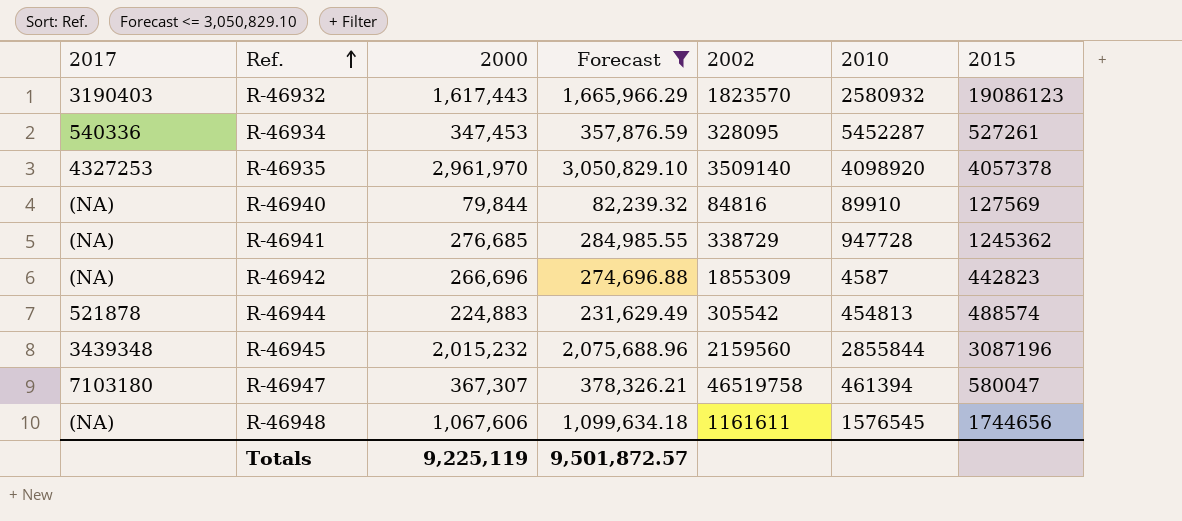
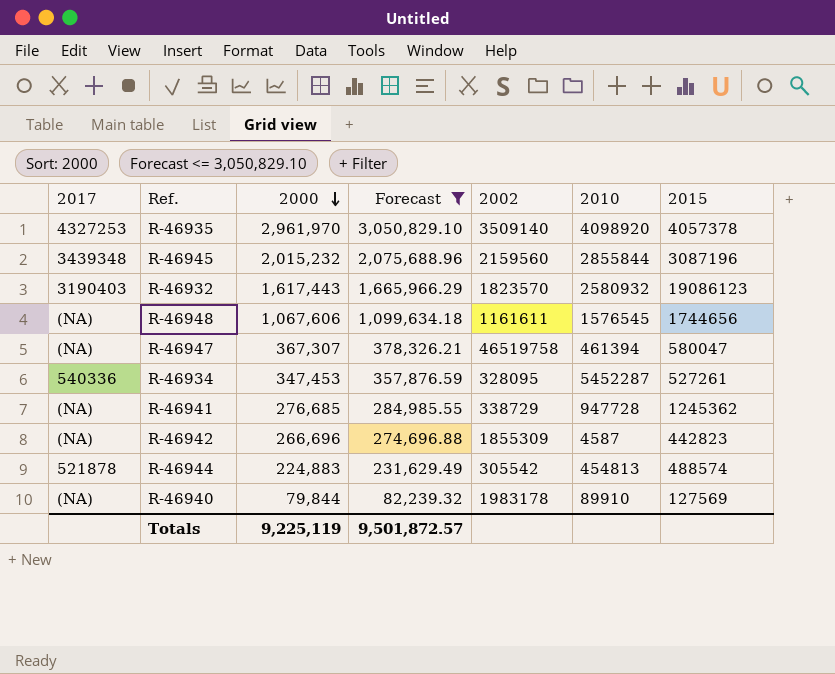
row order: Ref. ascending -> 2000 descending
R-46947 | 2017: 7103180 -> (NA)
R-46940 | 2002: 84816 -> 1983178

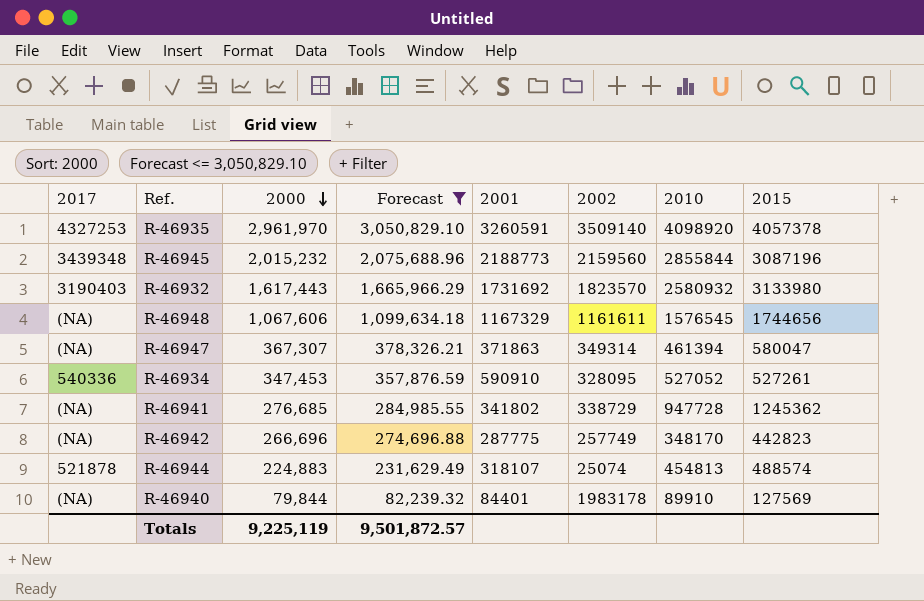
column 2001 | position: none -> 5
R-46932 | 2015: 19086123 -> 3133980
R-46947 | 2002: 46519758 -> 349314
R-46934 | 2010: 5452287 -> 527052
R-46942 | 2002: 1855309 -> 257749
R-46942 | 2010: 4587 -> 348170
R-46944 | 2002: 305542 -> 25074

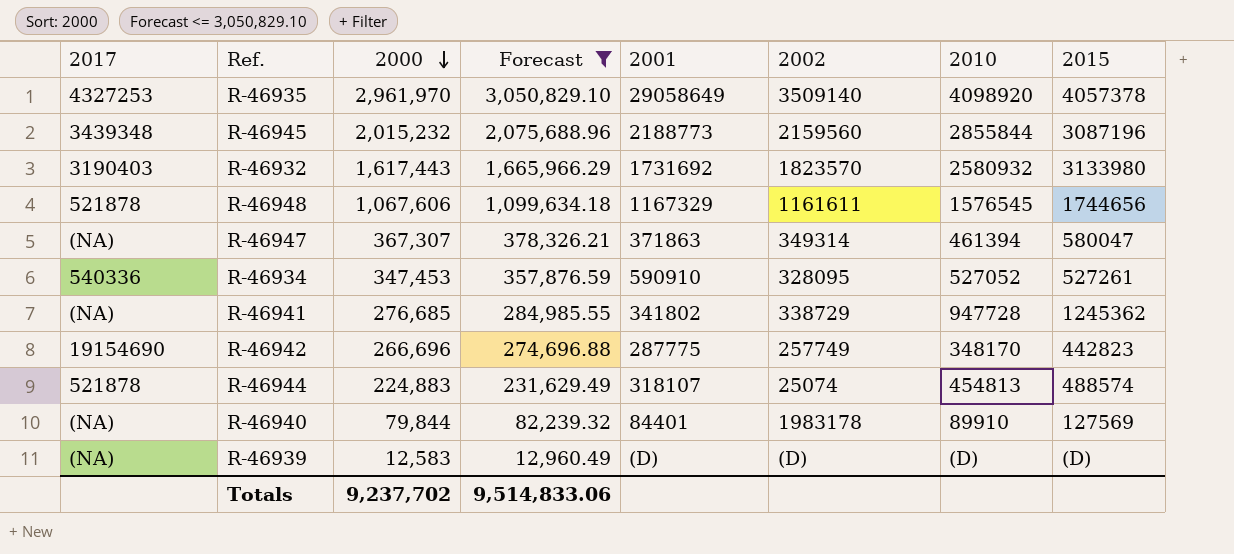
R-46935 | 2001: 3260591 -> 29058649
R-46948 | 2017: (NA) -> 521878
R-46942 | 2017: (NA) -> 19154690
row R-46939: none -> (NA) | 12,583 | 12,960.49 | (D) | (D) | (D) | (D)
Totals | 2000: 9,225,119 -> 9,237,702
Totals | Forecast: 9,501,872.57 -> 9,514,833.06

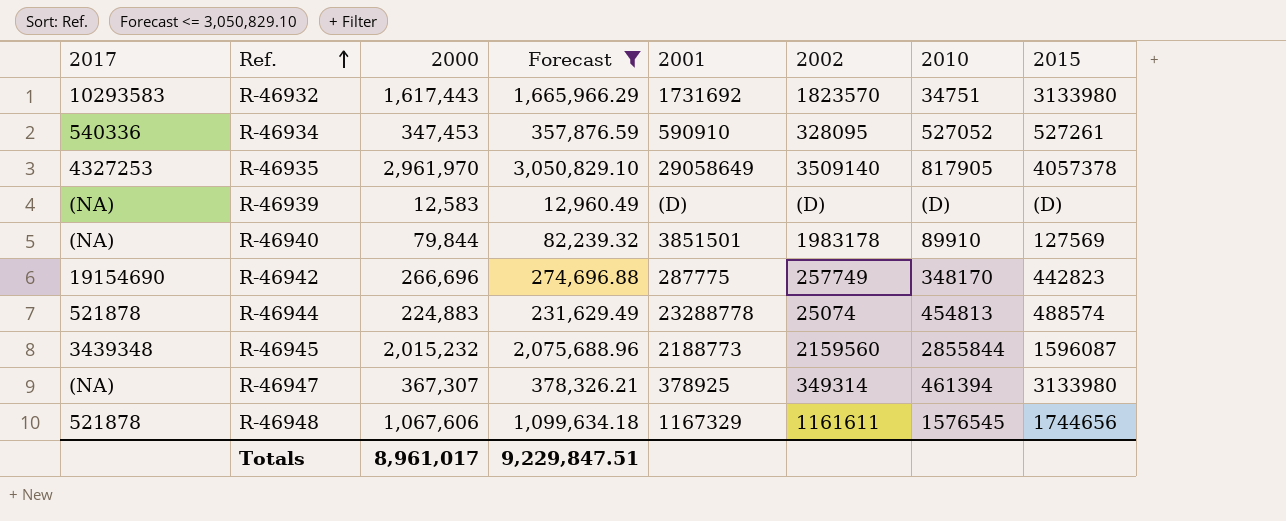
row order: 2000 descending -> Ref. ascending
row R-46941: (NA) | 276,685 | 284,985.55 | 341802 | 338729 | 947728 | 1245362 -> none
R-46932 | 2017: 3190403 -> 10293583
R-46932 | 2010: 2580932 -> 34751
R-46935 | 2010: 4098920 -> 817905
R-46940 | 2001: 84401 -> 3851501
R-46944 | 2001: 318107 -> 23288778
R-46945 | 2015: 3087196 -> 1596087
R-46947 | 2001: 371863 -> 378925
R-46947 | 2015: 580047 -> 3133980
Totals | 2000: 9,237,702 -> 8,961,017
Totals | Forecast: 9,514,833.06 -> 9,229,847.51

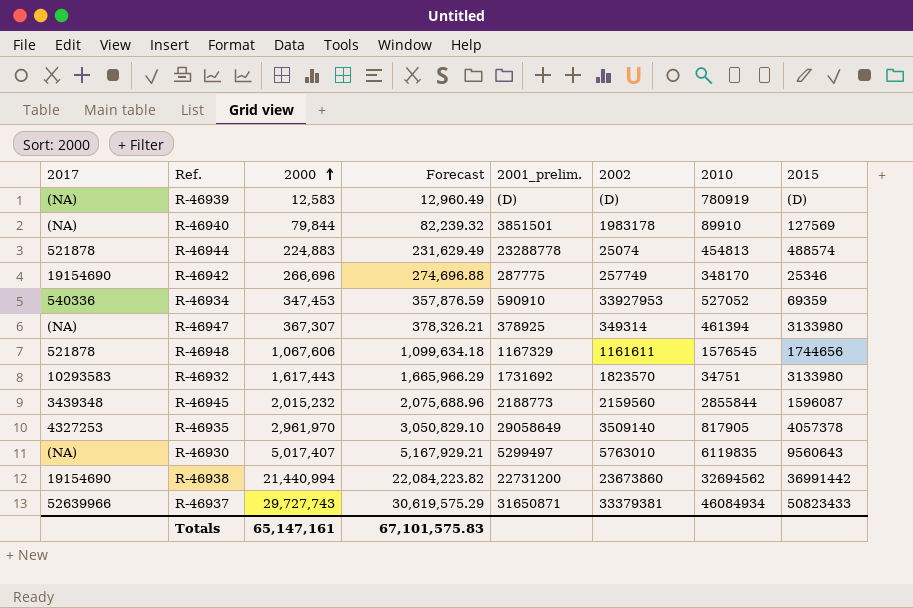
filter: Forecast <= 3,050,829.10 -> none
row order: Ref. ascending -> 2000 ascending
column name: 2001 -> 2001_prelim.
R-46939 | 2010: (D) -> 780919
R-46942 | 2015: 442823 -> 25346
R-46934 | 2002: 328095 -> 33927953
R-46934 | 2015: 527261 -> 69359
Totals | 2000: 8,961,017 -> 65,147,161
Totals | Forecast: 9,229,847.51 -> 67,101,575.83

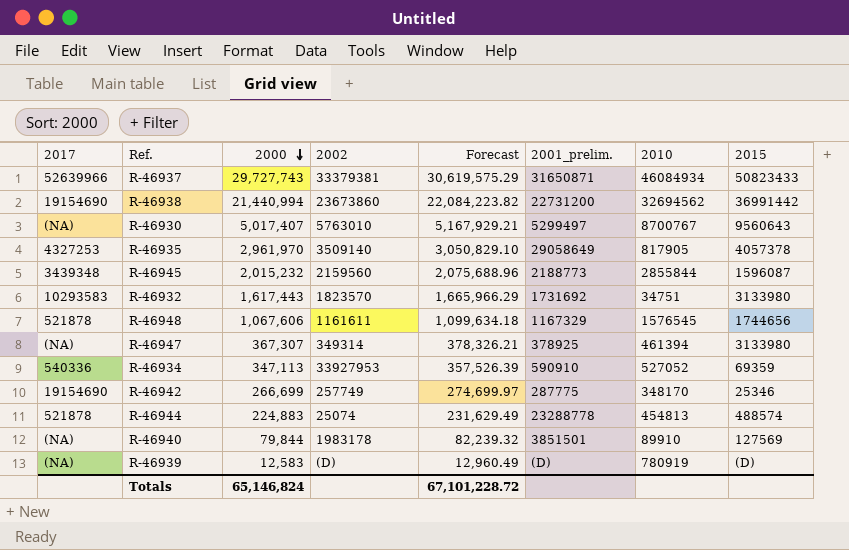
row order: 2000 ascending -> 2000 descending
column 2002 | position: 6 -> 4
R-46930 | 2010: 6119835 -> 8700767
R-46934 | 2000: 347,453 -> 347,113
R-46934 | Forecast: 357,876.59 -> 357,526.39
R-46942 | 2000: 266,696 -> 266,699
R-46942 | Forecast: 274,696.88 -> 274,699.97
Totals | 2000: 65,147,161 -> 65,146,824
Totals | Forecast: 67,101,575.83 -> 67,101,228.72

